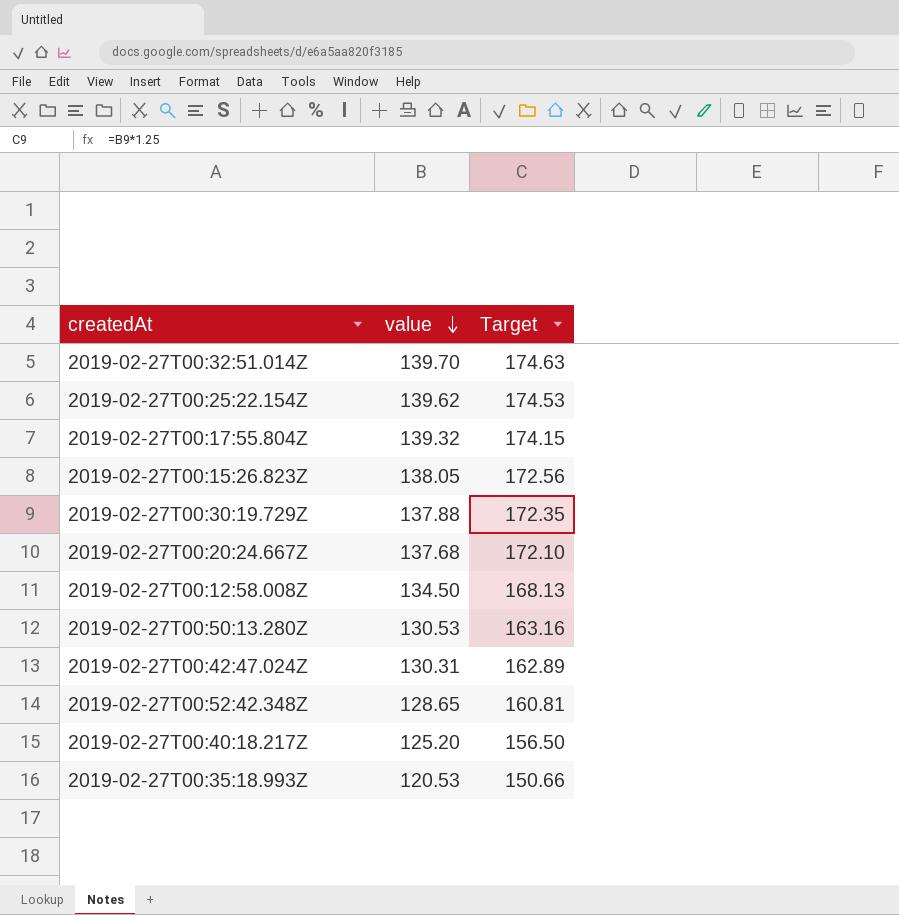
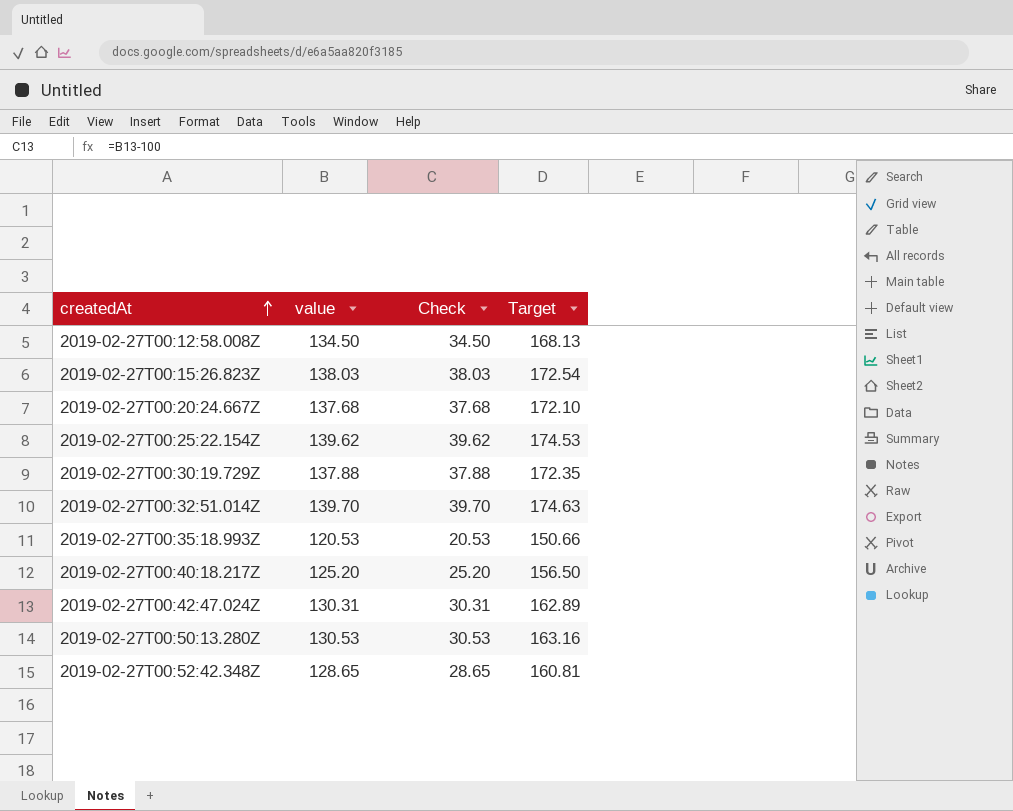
row order: value descending -> createdAt ascending
column Check | formula: none -> [value] - 100
row 2019-02-27T00:17:55.804Z: 139.32 | 174.15 -> none
2019-02-27T00:15:26.823Z | value: 138.05 -> 138.03
2019-02-27T00:15:26.823Z | Target: 172.56 -> 172.54

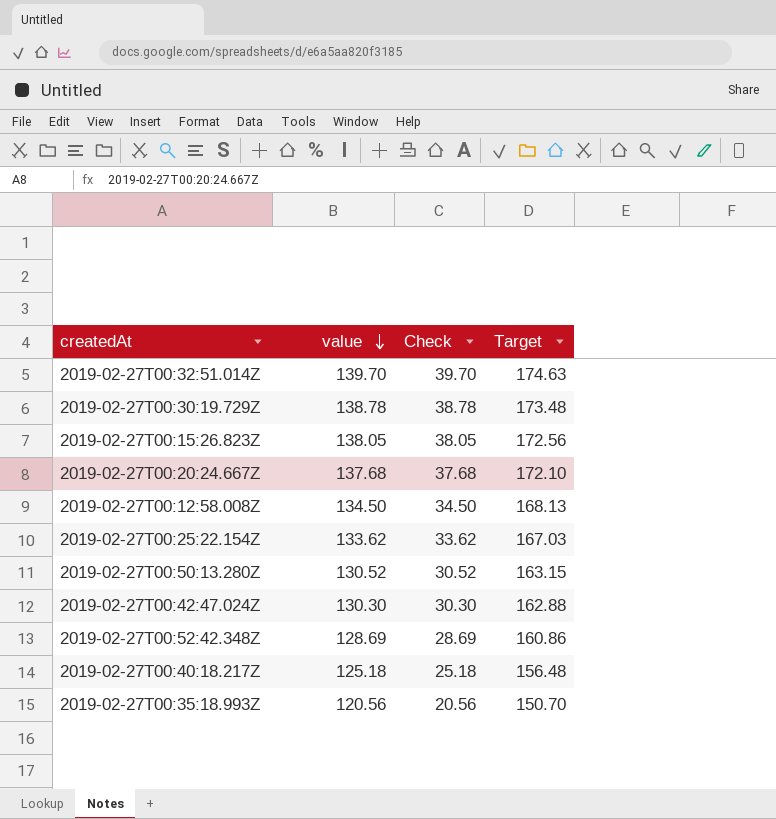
row order: createdAt ascending -> value descending
2019-02-27T00:30:19.729Z | value: 137.88 -> 138.78
2019-02-27T00:30:19.729Z | Check: 37.88 -> 38.78
2019-02-27T00:30:19.729Z | Target: 172.35 -> 173.48
2019-02-27T00:15:26.823Z | value: 138.03 -> 138.05
2019-02-27T00:15:26.823Z | Check: 38.03 -> 38.05
2019-02-27T00:15:26.823Z | Target: 172.54 -> 172.56
2019-02-27T00:25:22.154Z | value: 139.62 -> 133.62
2019-02-27T00:25:22.154Z | Check: 39.62 -> 33.62
2019-02-27T00:25:22.154Z | Target: 174.53 -> 167.03
2019-02-27T00:50:13.280Z | value: 130.53 -> 130.52
2019-02-27T00:50:13.280Z | Check: 30.53 -> 30.52
2019-02-27T00:50:13.280Z | Target: 163.16 -> 163.15
2019-02-27T00:42:47.024Z | value: 130.31 -> 130.30
2019-02-27T00:42:47.024Z | Check: 30.31 -> 30.30
2019-02-27T00:42:47.024Z | Target: 162.89 -> 162.88
2019-02-27T00:52:42.348Z | value: 128.65 -> 128.69
2019-02-27T00:52:42.348Z | Check: 28.65 -> 28.69
2019-02-27T00:52:42.348Z | Target: 160.81 -> 160.86
2019-02-27T00:40:18.217Z | value: 125.20 -> 125.18
2019-02-27T00:40:18.217Z | Check: 25.20 -> 25.18
2019-02-27T00:40:18.217Z | Target: 156.50 -> 156.48
2019-02-27T00:35:18.993Z | value: 120.53 -> 120.56
2019-02-27T00:35:18.993Z | Check: 20.53 -> 20.56
2019-02-27T00:35:18.993Z | Target: 150.66 -> 150.70

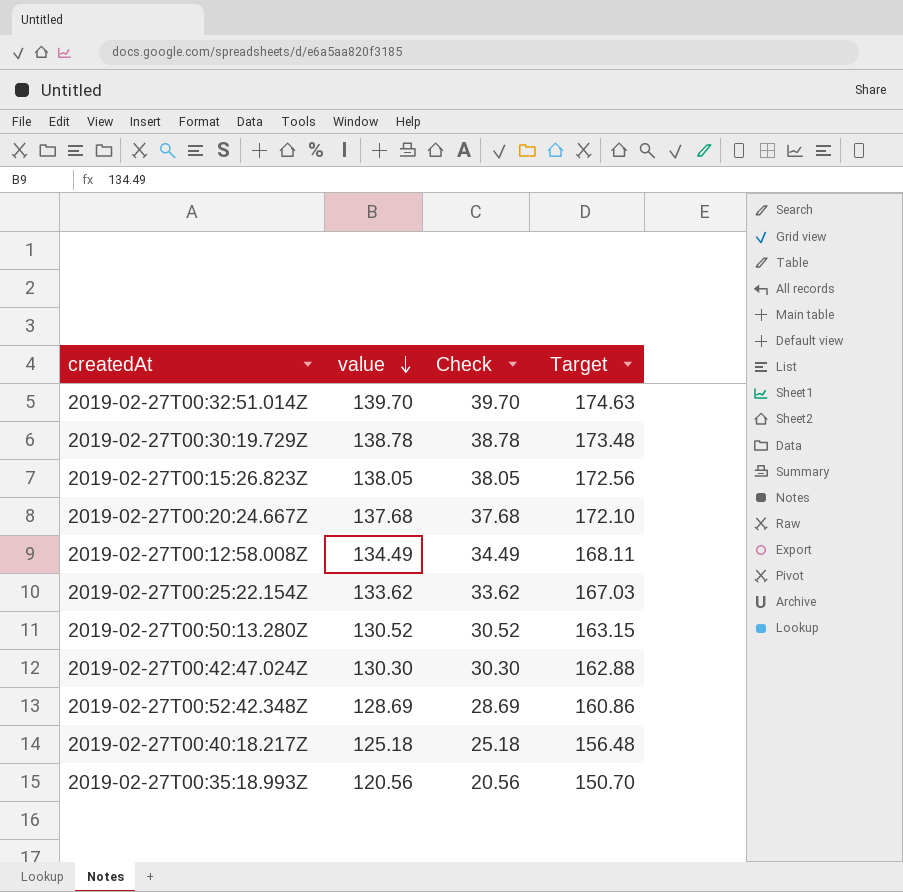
2019-02-27T00:12:58.008Z | value: 134.50 -> 134.49
2019-02-27T00:12:58.008Z | Check: 34.50 -> 34.49
2019-02-27T00:12:58.008Z | Target: 168.13 -> 168.11

